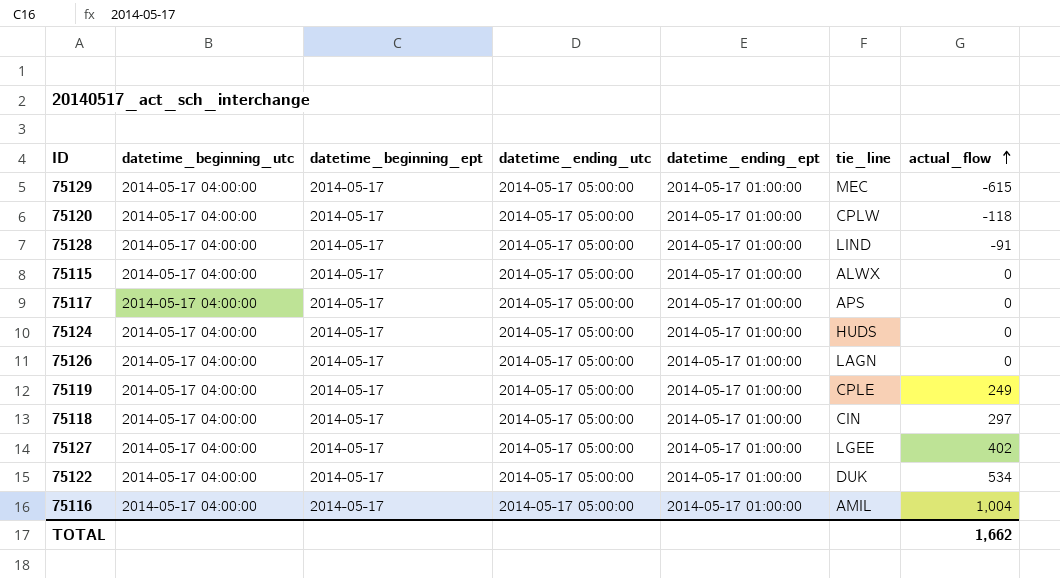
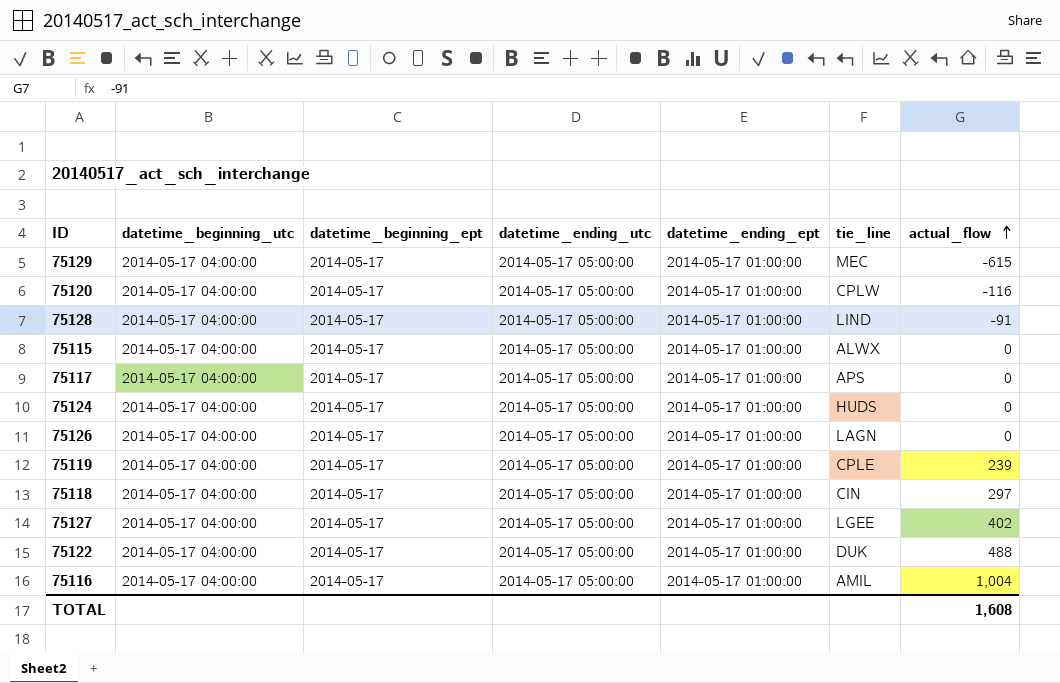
75120 | actual_flow: -118 -> -116
75119 | actual_flow: 249 -> 239
75122 | actual_flow: 534 -> 488
TOTAL | actual_flow: 1,662 -> 1,608

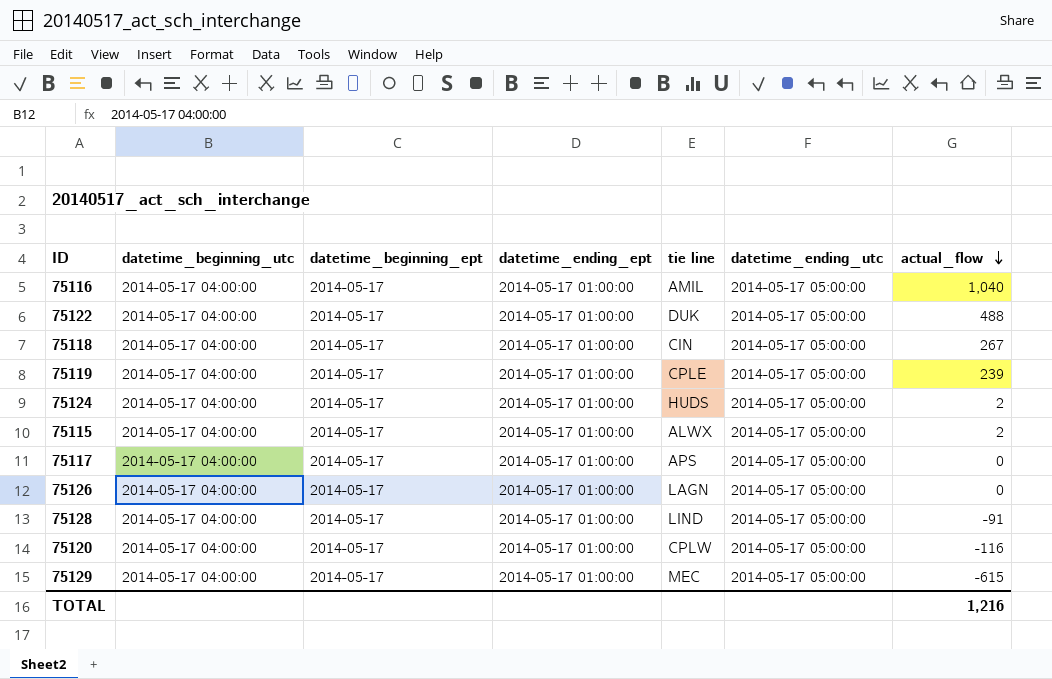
row order: actual_flow ascending -> actual_flow descending
column name: tie_line -> tie line
column datetime_ending_utc | position: 4 -> 6
row 75127: 2014-05-17 04:00:00 | 2014-05-17 | 2014-05-17 05:00:00 | 2014-05-17 01:00:00 | LGEE | 402 -> none
75116 | actual_flow: 1,004 -> 1,040
75118 | actual_flow: 297 -> 267
75124 | actual_flow: 0 -> 2
75115 | actual_flow: 0 -> 2
TOTAL | actual_flow: 1,608 -> 1,216

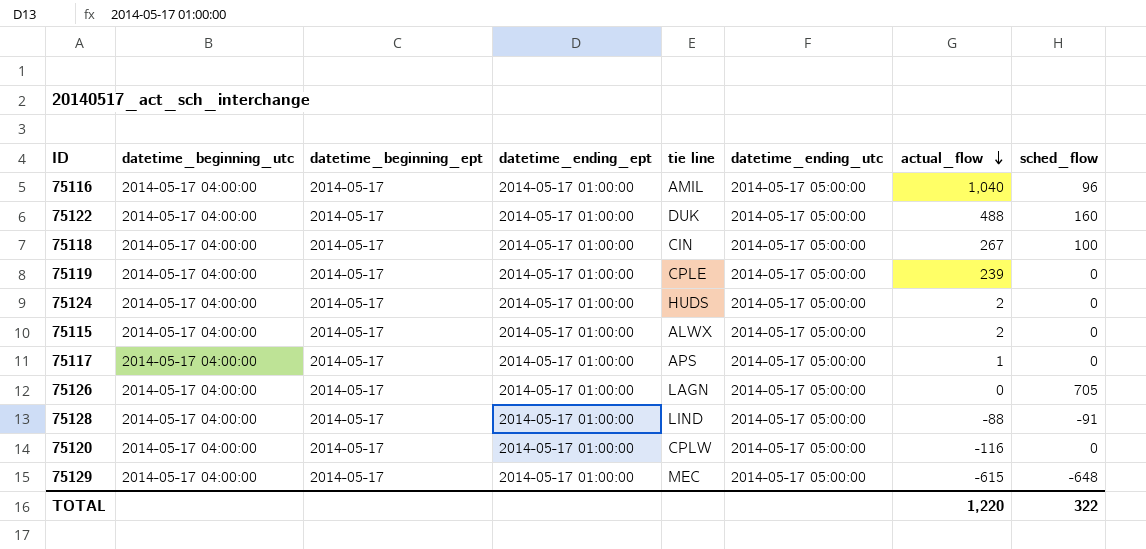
column sched_flow | position: none -> 8
75117 | actual_flow: 0 -> 1
75128 | actual_flow: -91 -> -88
TOTAL | actual_flow: 1,216 -> 1,220

